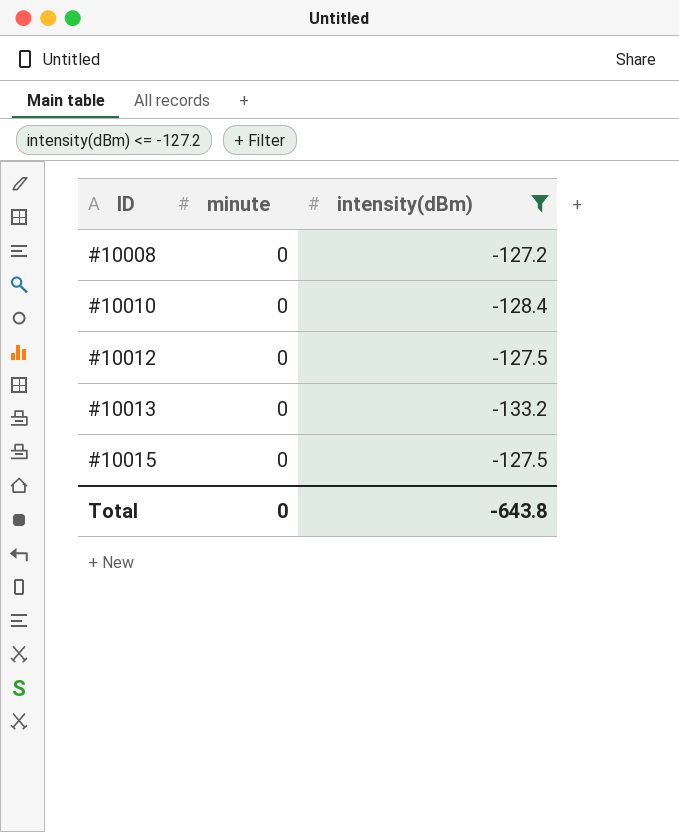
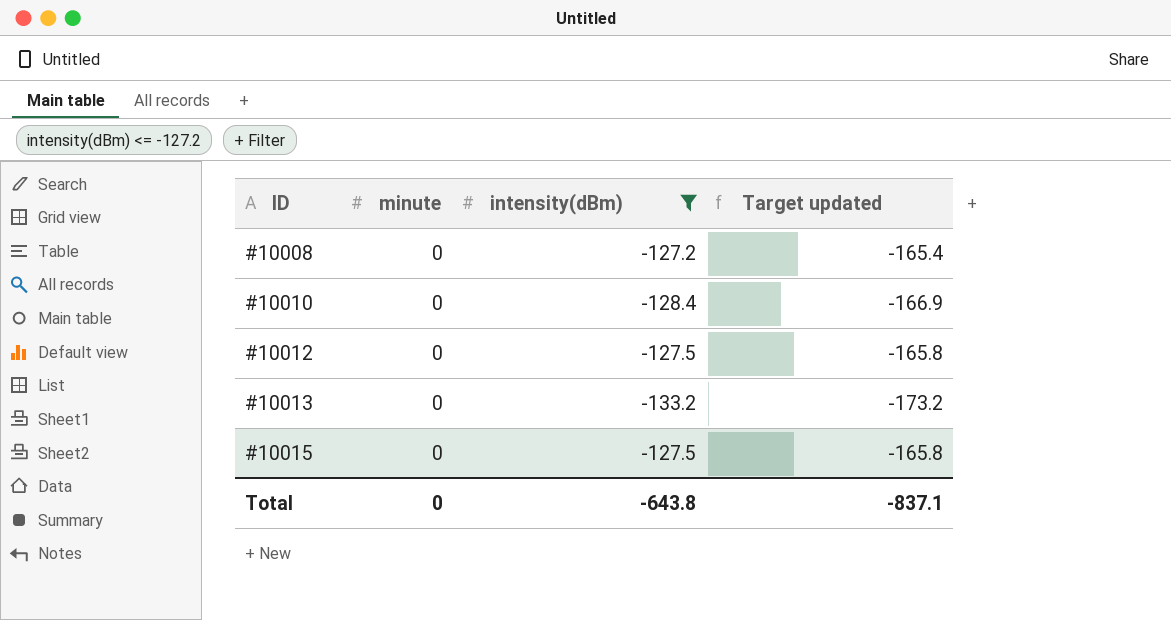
column Target updated | formula: none -> [intensity(dBm)] * 1.3

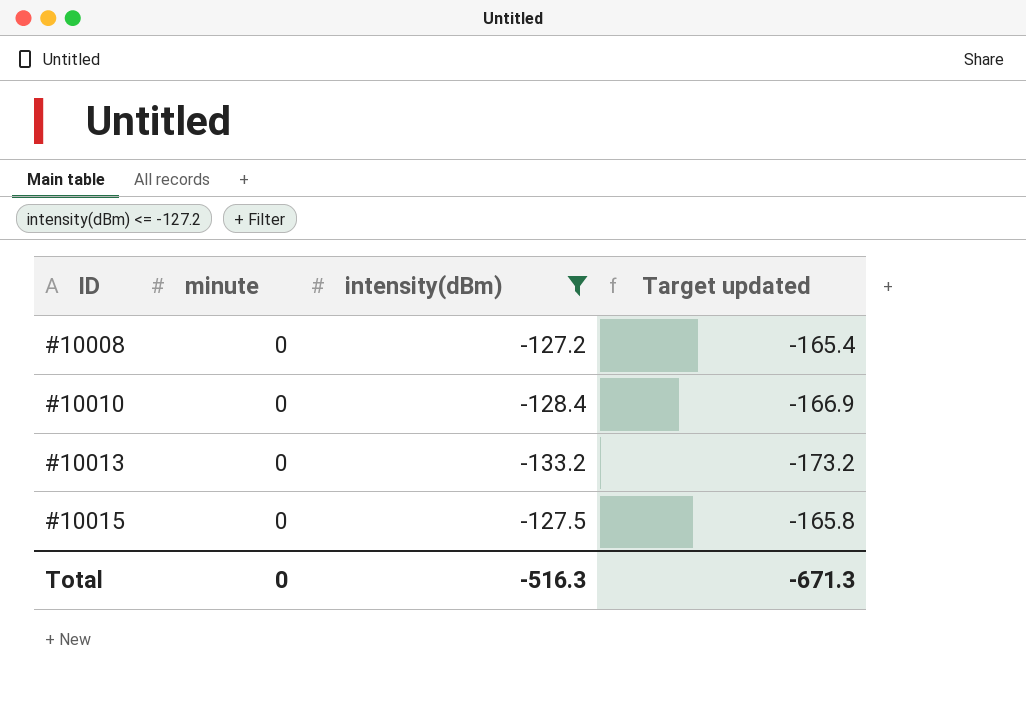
row #10012: 0 | -127.5 | -165.8 -> none
Total | intensity(dBm): -643.8 -> -516.3
Total | Target updated: -837.1 -> -671.3

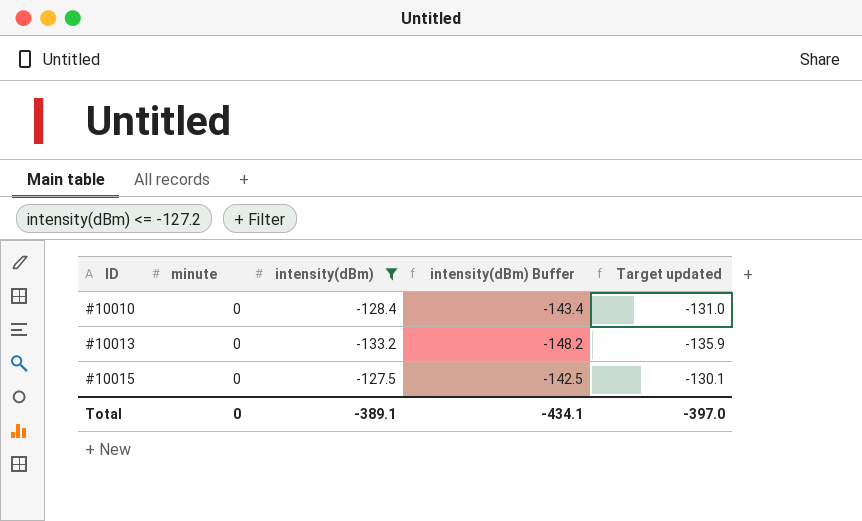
column intensity(dBm) Buffer | formula: none -> [intensity(dBm)] - 15
column Target updated | formula: [intensity(dBm)] * 1.3 -> [intensity(dBm)] * 1.02
row #10008: 0 | -127.2 | -165.4 -> none
Total | intensity(dBm): -516.3 -> -389.1
Total | Target updated: -671.3 -> -397.0

